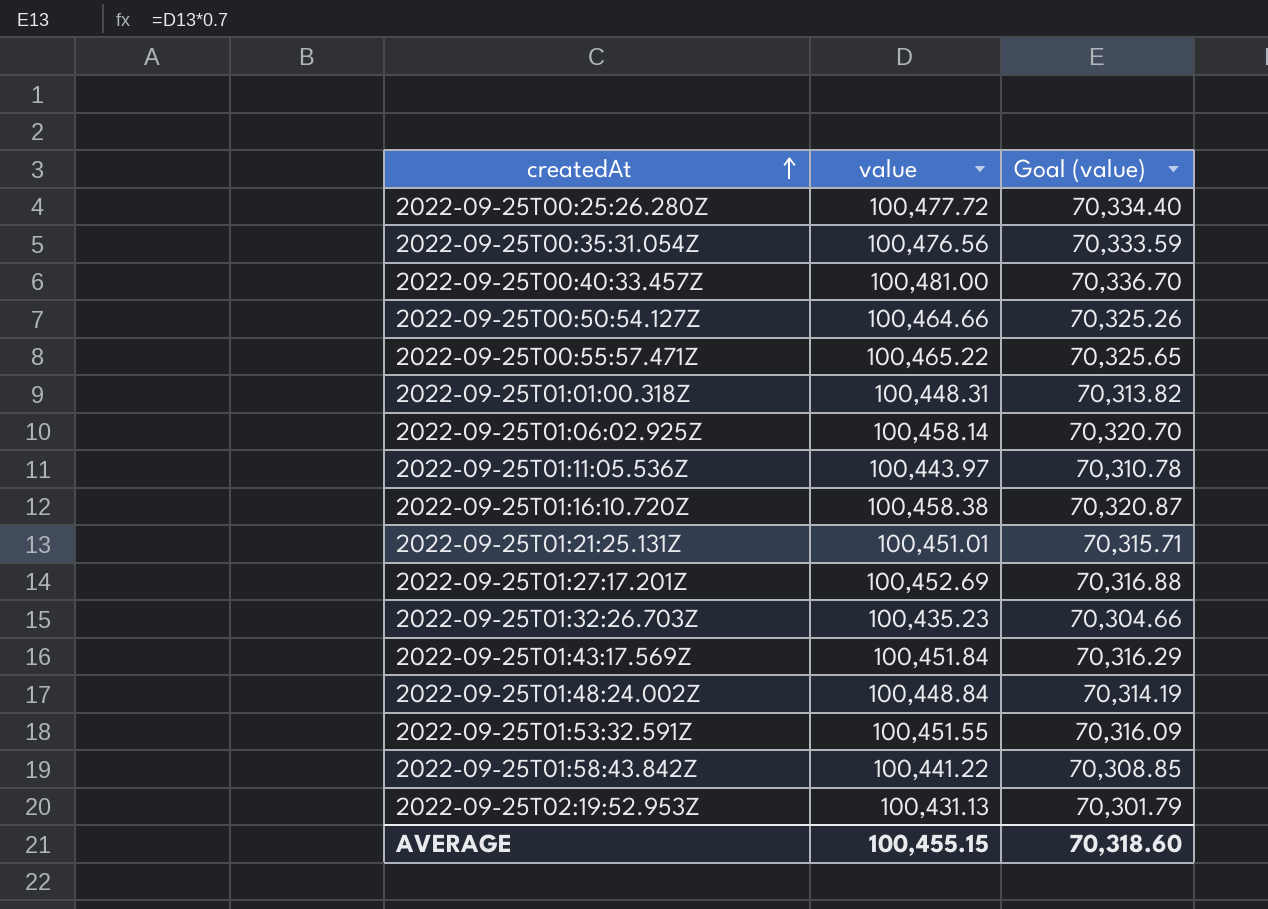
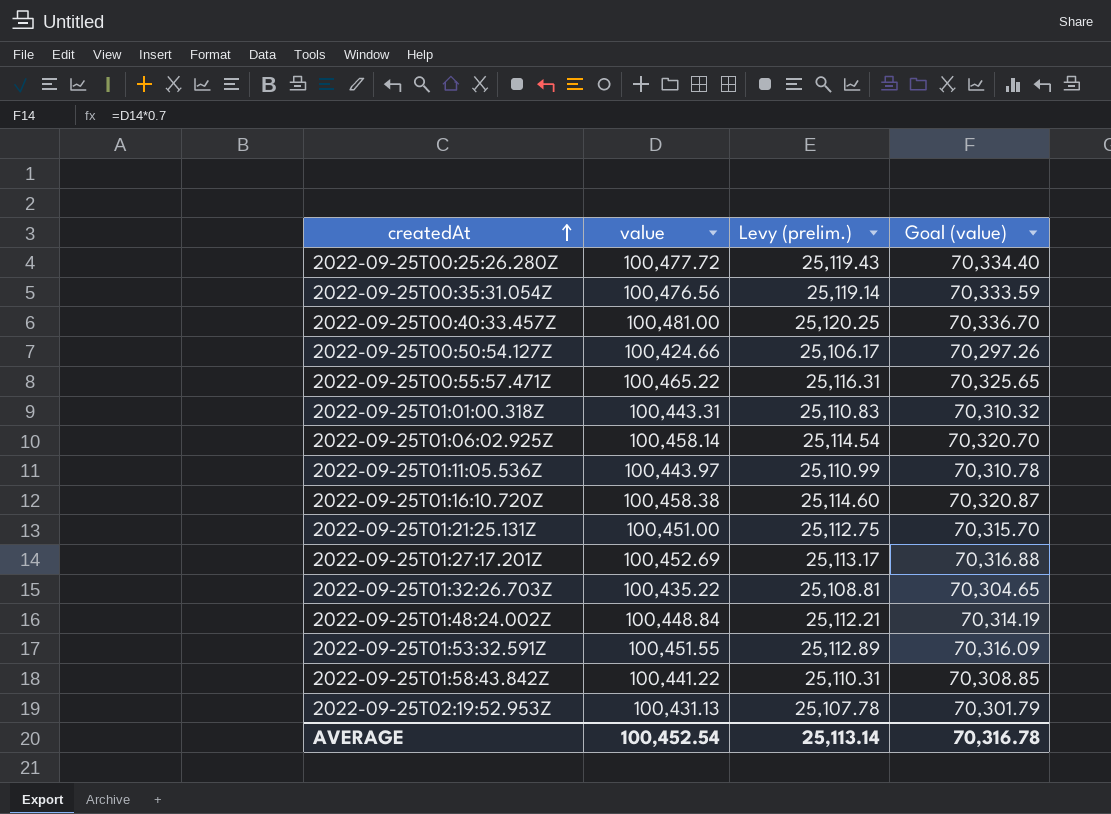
column Levy (prelim.) | formula: none -> [value] * 0.25
row 2022-09-25T01:43:17.569Z: 100,451.84 | 70,316.29 -> none
2022-09-25T00:50:54.127Z | value: 100,464.66 -> 100,424.66
2022-09-25T00:50:54.127Z | Goal (value): 70,325.26 -> 70,297.26
2022-09-25T01:01:00.318Z | value: 100,448.31 -> 100,443.31
2022-09-25T01:01:00.318Z | Goal (value): 70,313.82 -> 70,310.32
2022-09-25T01:21:25.131Z | value: 100,451.01 -> 100,451.00
2022-09-25T01:21:25.131Z | Goal (value): 70,315.71 -> 70,315.70
2022-09-25T01:32:26.703Z | value: 100,435.23 -> 100,435.22
2022-09-25T01:32:26.703Z | Goal (value): 70,304.66 -> 70,304.65
AVERAGE | value: 100,455.15 -> 100,452.54
AVERAGE | Goal (value): 70,318.60 -> 70,316.78

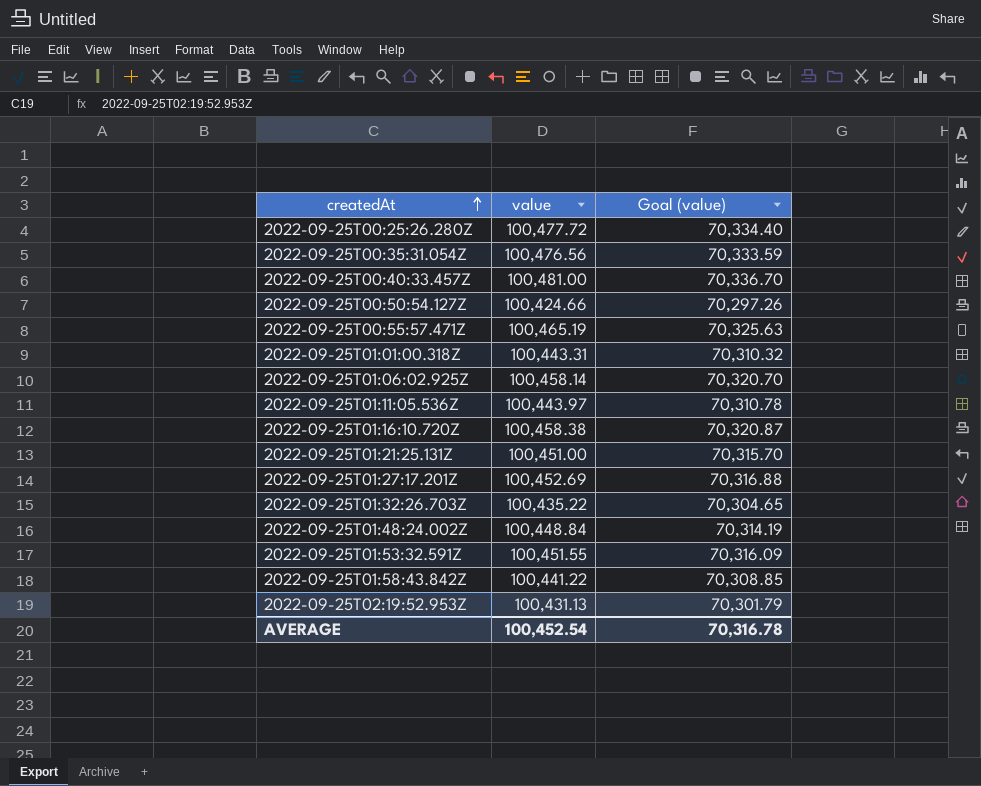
column Levy (prelim.) | formula: [value] * 0.25 -> none
2022-09-25T00:55:57.471Z | value: 100,465.22 -> 100,465.19
2022-09-25T00:55:57.471Z | Goal (value): 70,325.65 -> 70,325.63

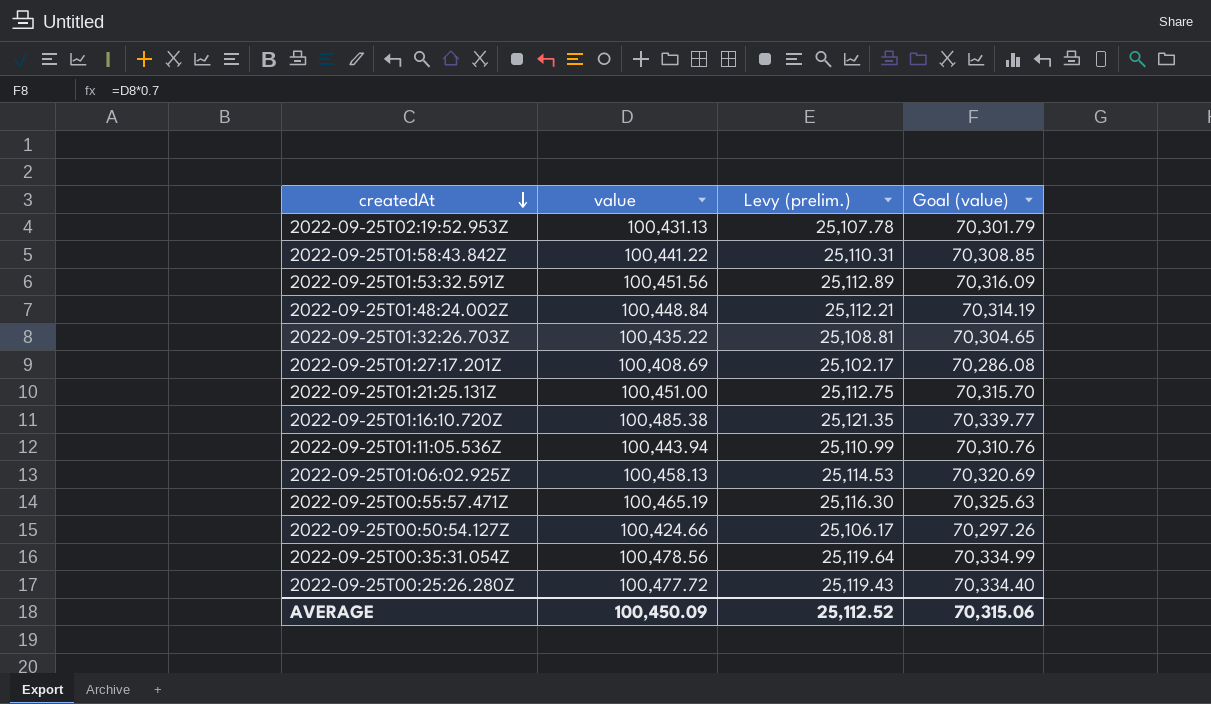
row order: createdAt ascending -> createdAt descending
column Levy (prelim.) | formula: none -> [value] * 0.25
row 2022-09-25T00:40:33.457Z: 100,481.00 | 70,336.70 -> none
row 2022-09-25T01:01:00.318Z: 100,443.31 | 70,310.32 -> none
2022-09-25T01:53:32.591Z | value: 100,451.55 -> 100,451.56
2022-09-25T01:27:17.201Z | value: 100,452.69 -> 100,408.69
2022-09-25T01:27:17.201Z | Goal (value): 70,316.88 -> 70,286.08
2022-09-25T01:16:10.720Z | value: 100,458.38 -> 100,485.38
2022-09-25T01:16:10.720Z | Goal (value): 70,320.87 -> 70,339.77
2022-09-25T01:11:05.536Z | value: 100,443.97 -> 100,443.94
2022-09-25T01:11:05.536Z | Goal (value): 70,310.78 -> 70,310.76
2022-09-25T01:06:02.925Z | value: 100,458.14 -> 100,458.13
2022-09-25T01:06:02.925Z | Goal (value): 70,320.70 -> 70,320.69
2022-09-25T00:35:31.054Z | value: 100,476.56 -> 100,478.56
2022-09-25T00:35:31.054Z | Goal (value): 70,333.59 -> 70,334.99
AVERAGE | value: 100,452.54 -> 100,450.09
AVERAGE | Goal (value): 70,316.78 -> 70,315.06

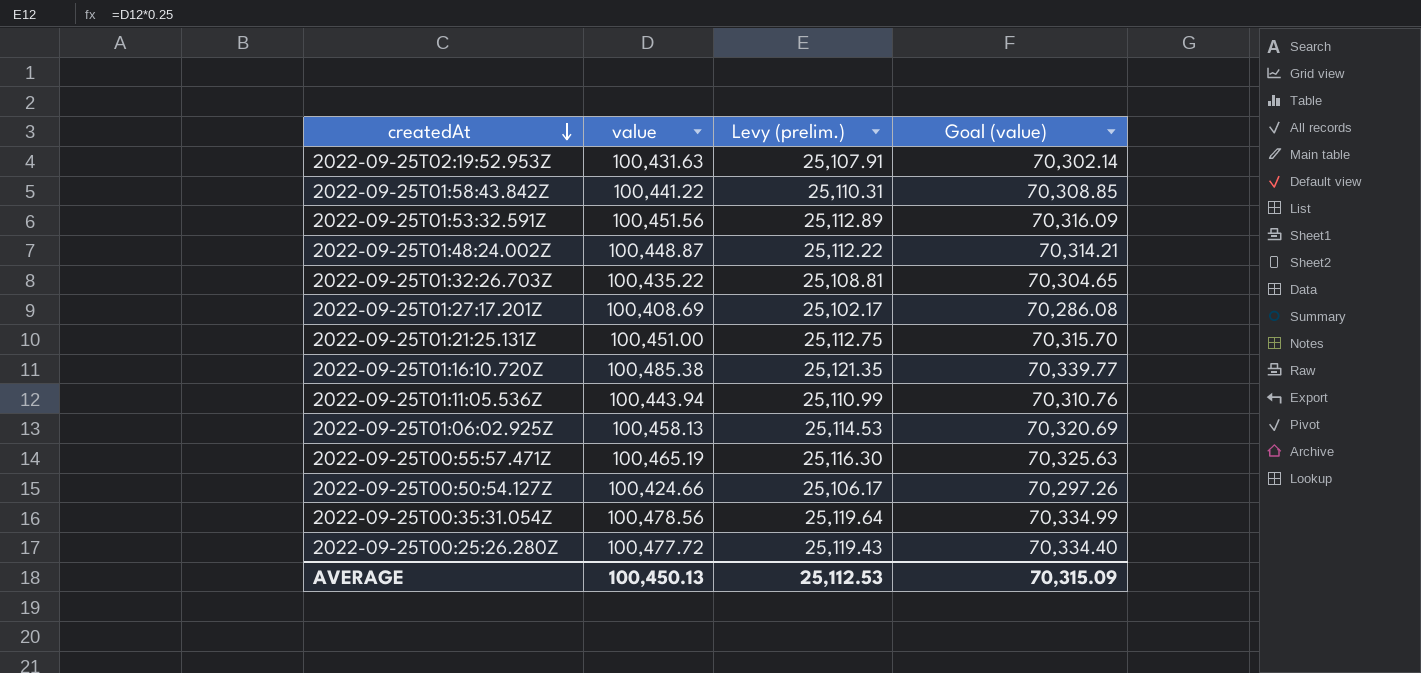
2022-09-25T02:19:52.953Z | value: 100,431.13 -> 100,431.63
2022-09-25T02:19:52.953Z | Levy (prelim.): 25,107.78 -> 25,107.91
2022-09-25T02:19:52.953Z | Goal (value): 70,301.79 -> 70,302.14
2022-09-25T01:48:24.002Z | value: 100,448.84 -> 100,448.87
2022-09-25T01:48:24.002Z | Levy (prelim.): 25,112.21 -> 25,112.22
2022-09-25T01:48:24.002Z | Goal (value): 70,314.19 -> 70,314.21
AVERAGE | value: 100,450.09 -> 100,450.13
AVERAGE | Levy (prelim.): 25,112.52 -> 25,112.53
AVERAGE | Goal (value): 70,315.06 -> 70,315.09

